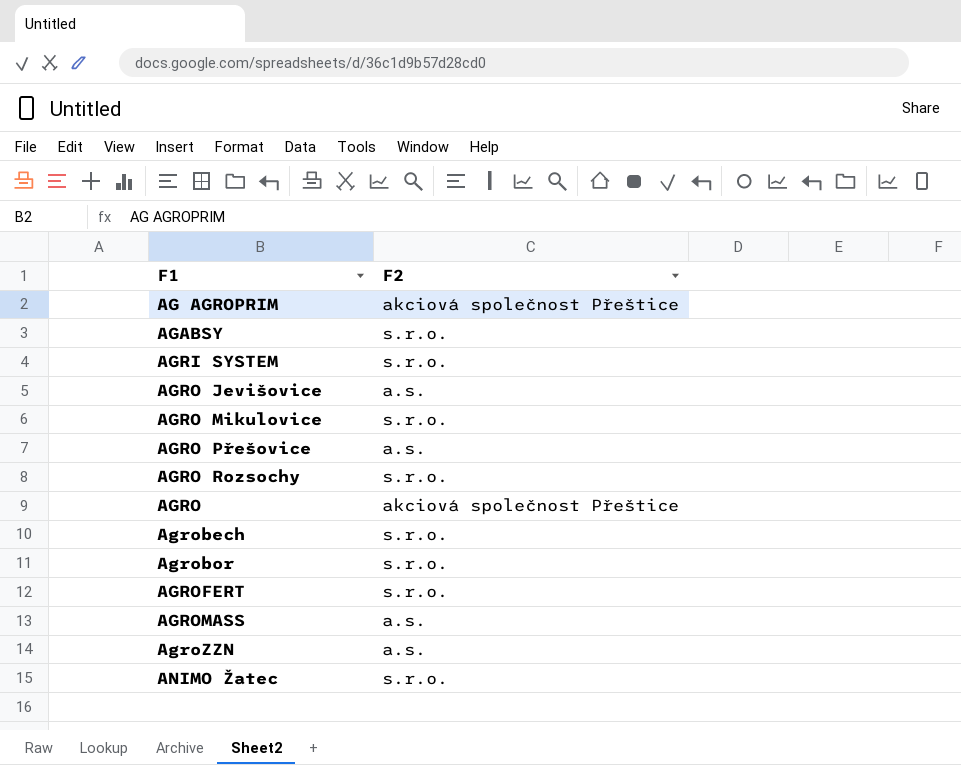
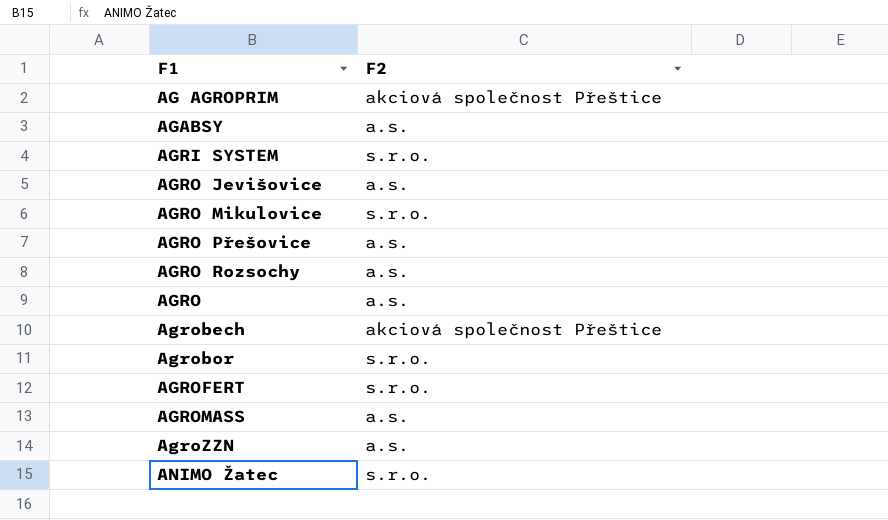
AGABSY | F2: s.r.o. -> a.s.
AGRO Rozsochy | F2: s.r.o. -> a.s.
AGRO | F2: akciová společnost Přeštice -> a.s.
Agrobech | F2: s.r.o. -> akciová společnost Přeštice

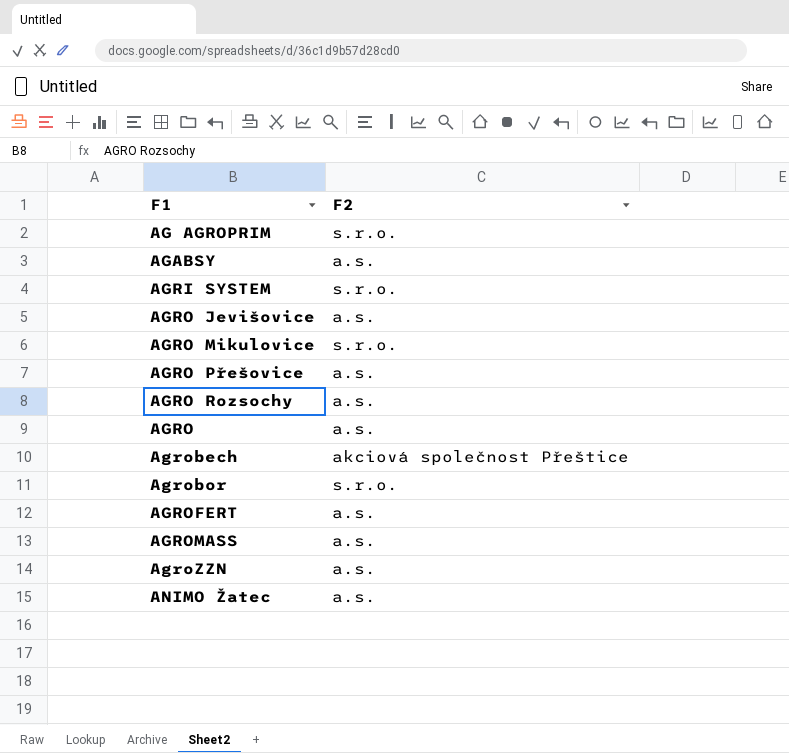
AG AGROPRIM | F2: akciová společnost Přeštice -> s.r.o.
AGROFERT | F2: s.r.o. -> a.s.
ANIMO Žatec | F2: s.r.o. -> a.s.

